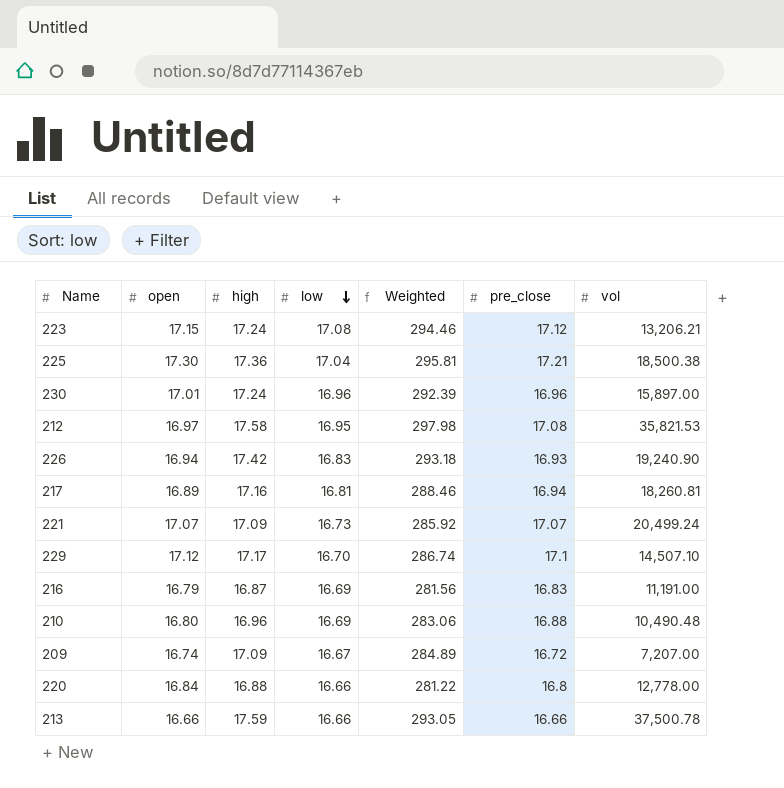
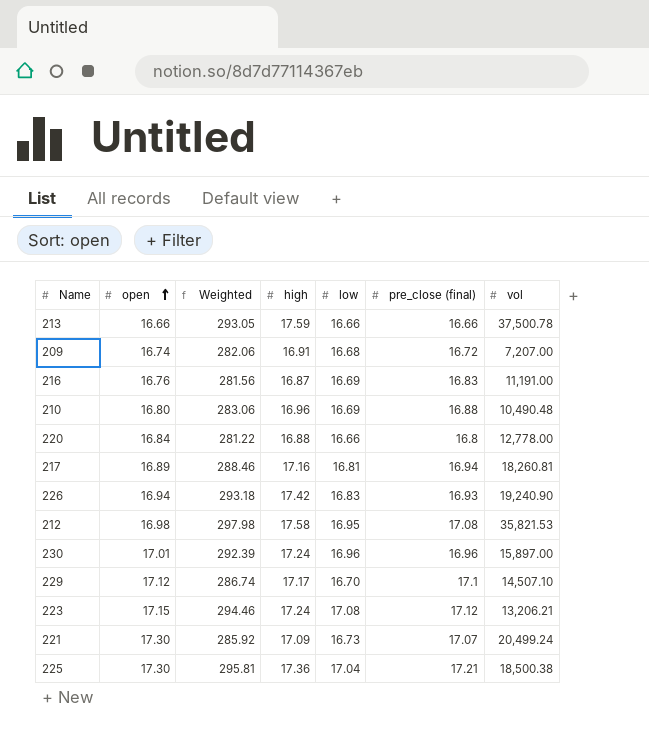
row order: low descending -> open ascending
column Weighted | position: 5 -> 3
column name: pre_close -> pre_close (final)
209 | Weighted: 284.89 -> 282.06
209 | high: 17.09 -> 16.91
209 | low: 16.67 -> 16.68
216 | open: 16.79 -> 16.76
212 | open: 16.97 -> 16.98
221 | open: 17.07 -> 17.30

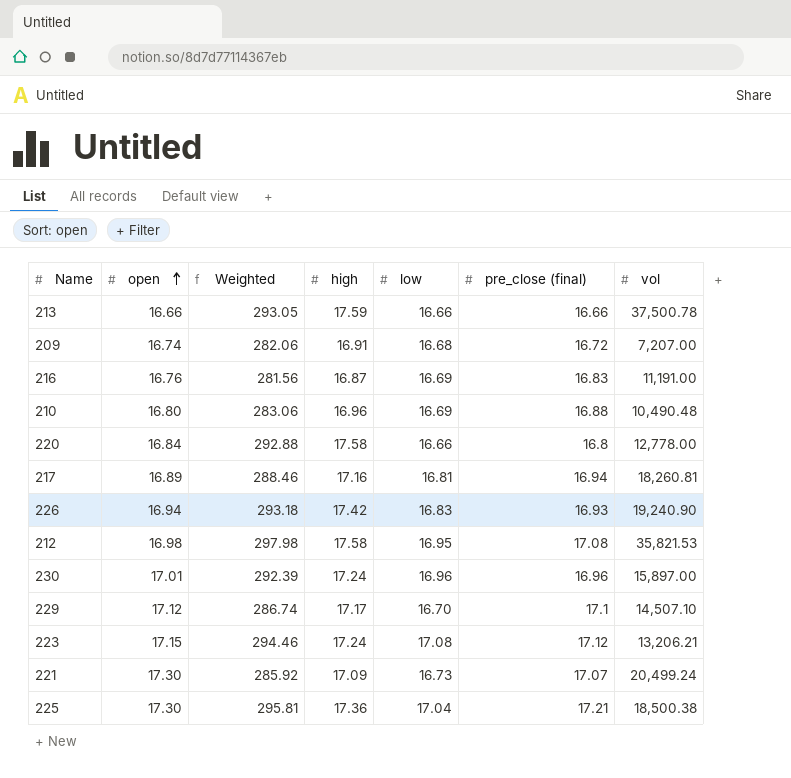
220 | Weighted: 281.22 -> 292.88
220 | high: 16.88 -> 17.58

